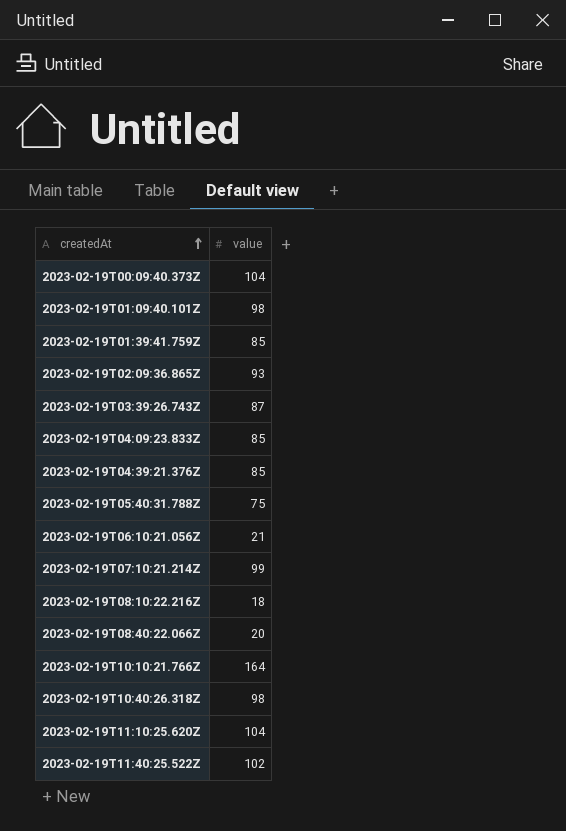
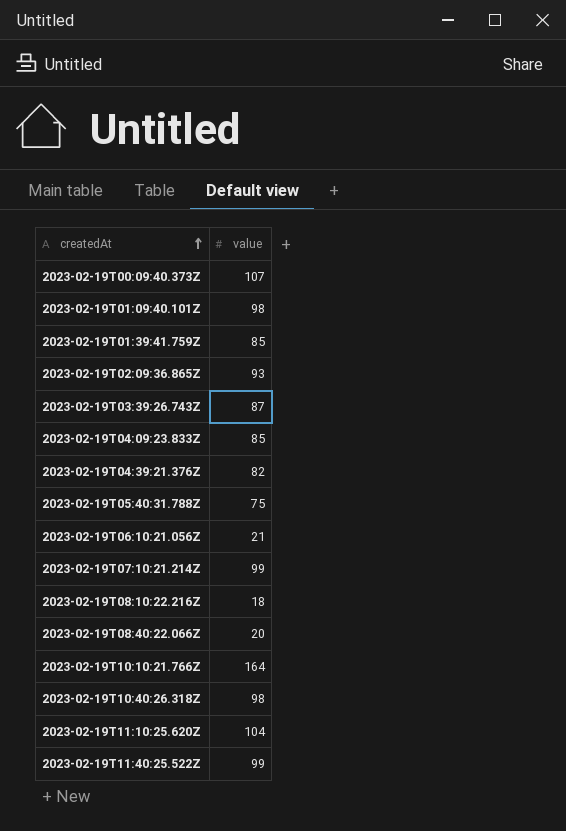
2023-02-19T00:09:40.373Z | value: 104 -> 107
2023-02-19T04:39:21.376Z | value: 85 -> 82
2023-02-19T11:40:25.522Z | value: 102 -> 99

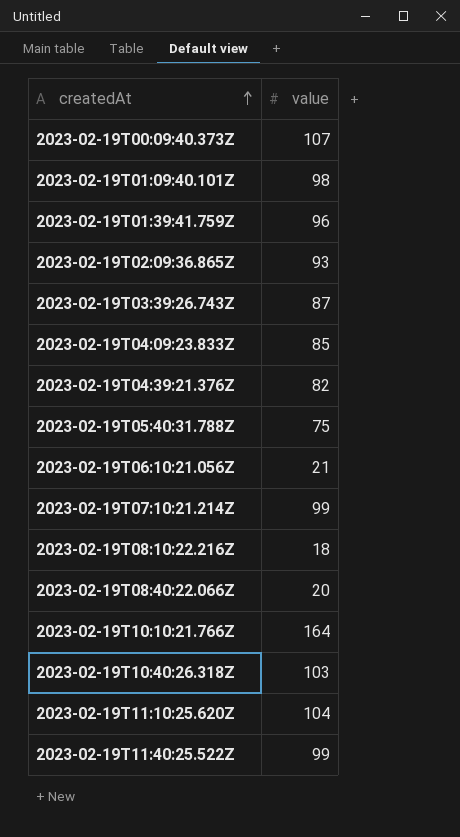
2023-02-19T01:39:41.759Z | value: 85 -> 96
2023-02-19T10:40:26.318Z | value: 98 -> 103

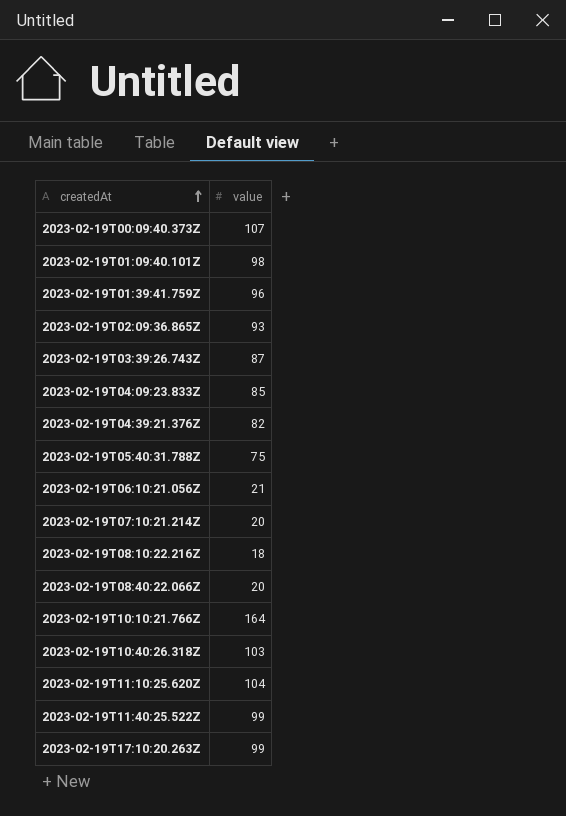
2023-02-19T07:10:21.214Z | value: 99 -> 20
row 2023-02-19T17:10:20.263Z: none -> 99

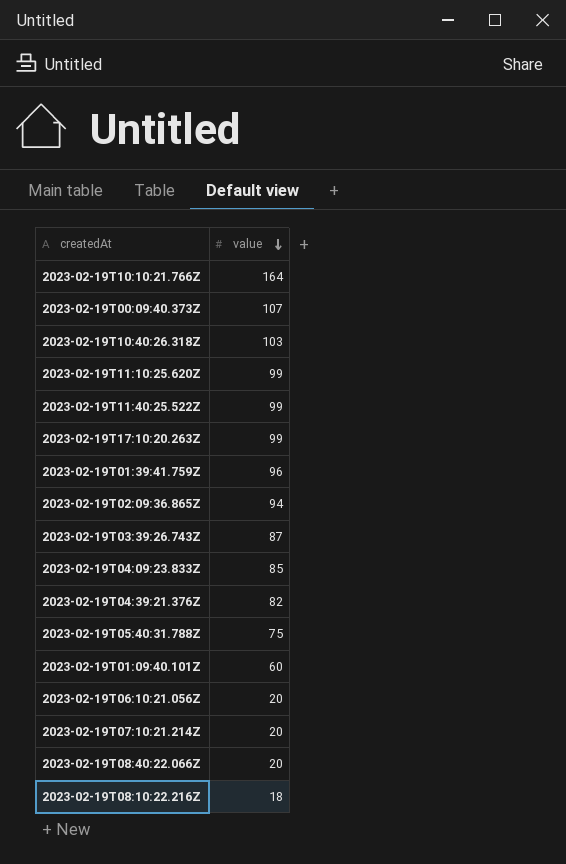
row order: createdAt ascending -> value descending
2023-02-19T11:10:25.620Z | value: 104 -> 99
2023-02-19T02:09:36.865Z | value: 93 -> 94
2023-02-19T01:09:40.101Z | value: 98 -> 60
2023-02-19T06:10:21.056Z | value: 21 -> 20

